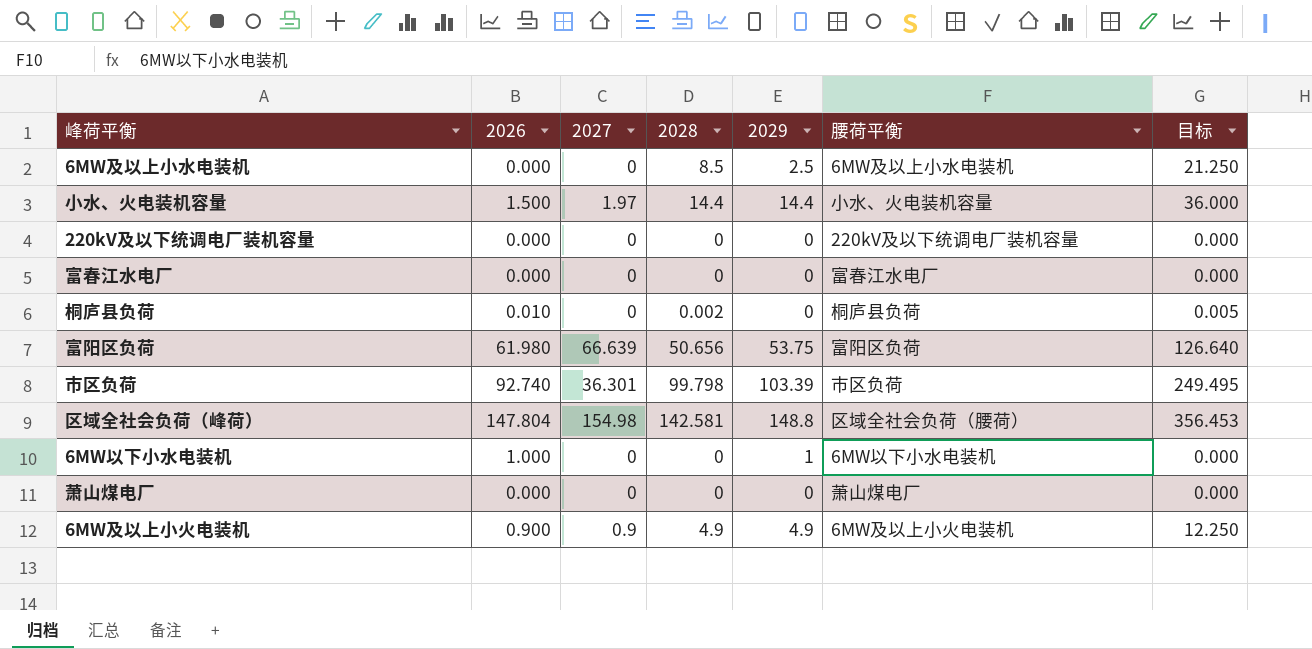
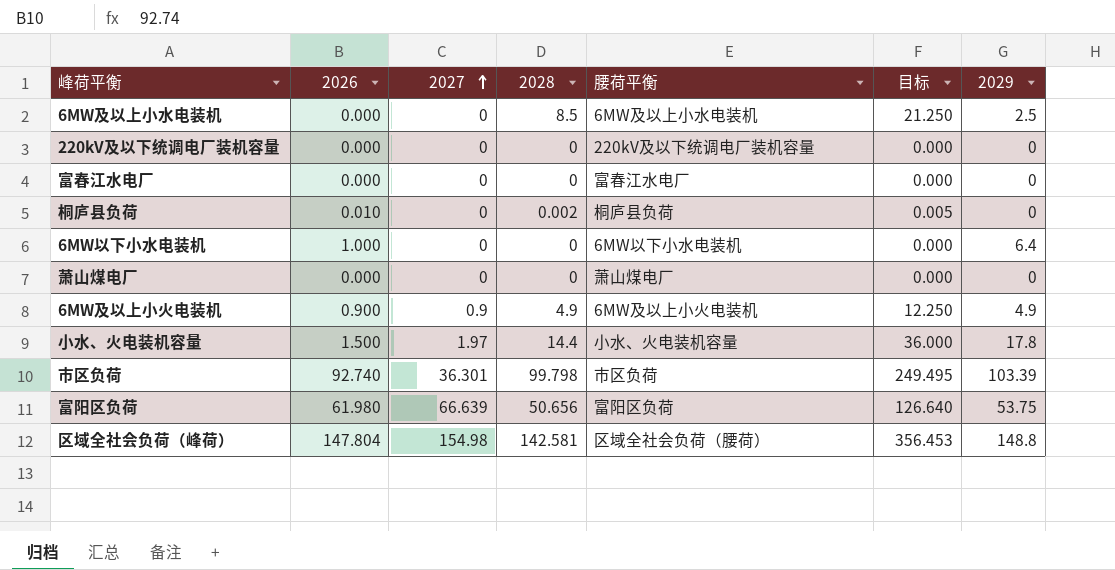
row order: none -> 2027 ascending
column 2029 | position: 5 -> 7
6MW以下小水电装机 | 2029: 1 -> 6.4
小水、火电装机容量 | 2029: 14.4 -> 17.8

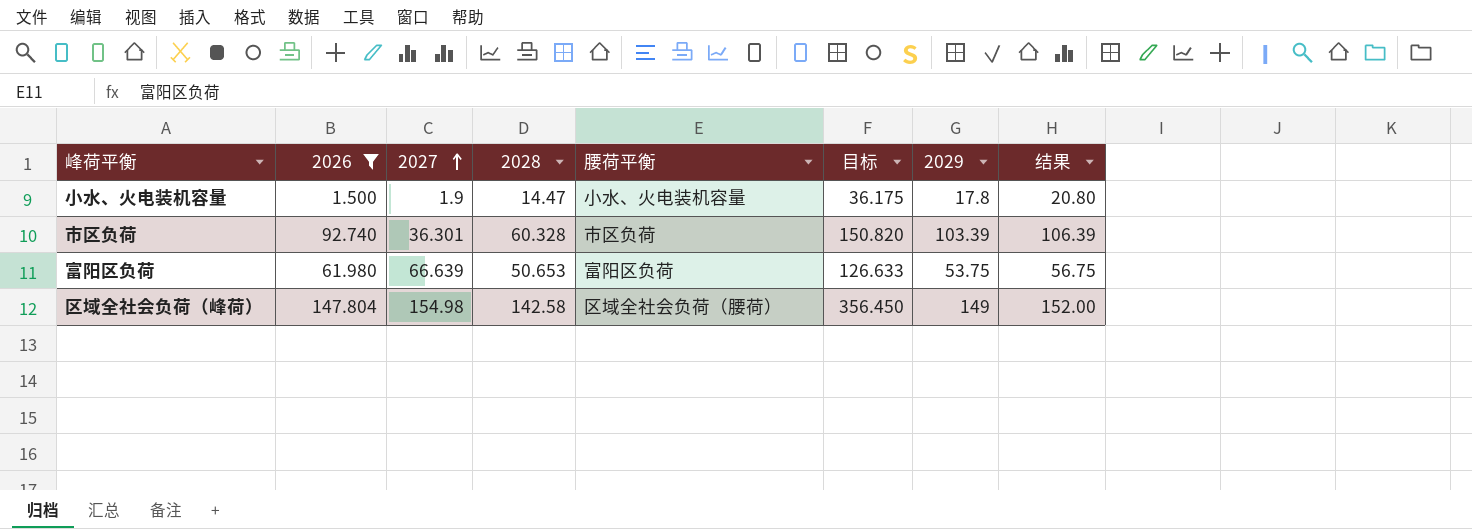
filter: none -> 2026 >= 1.500
column 结果 | formula: none -> [2029] + 3
小水、火电装机容量 | 2027: 1.97 -> 1.9
小水、火电装机容量 | 2028: 14.4 -> 14.47
小水、火电装机容量 | 目标: 36.000 -> 36.175
市区负荷 | 2028: 99.798 -> 60.328
市区负荷 | 目标: 249.495 -> 150.820
富阳区负荷 | 2028: 50.656 -> 50.653
富阳区负荷 | 目标: 126.640 -> 126.633
区域全社会负荷（峰荷） | 2028: 142.581 -> 142.58
区域全社会负荷（峰荷） | 目标: 356.453 -> 356.450
区域全社会负荷（峰荷） | 2029: 148.8 -> 149

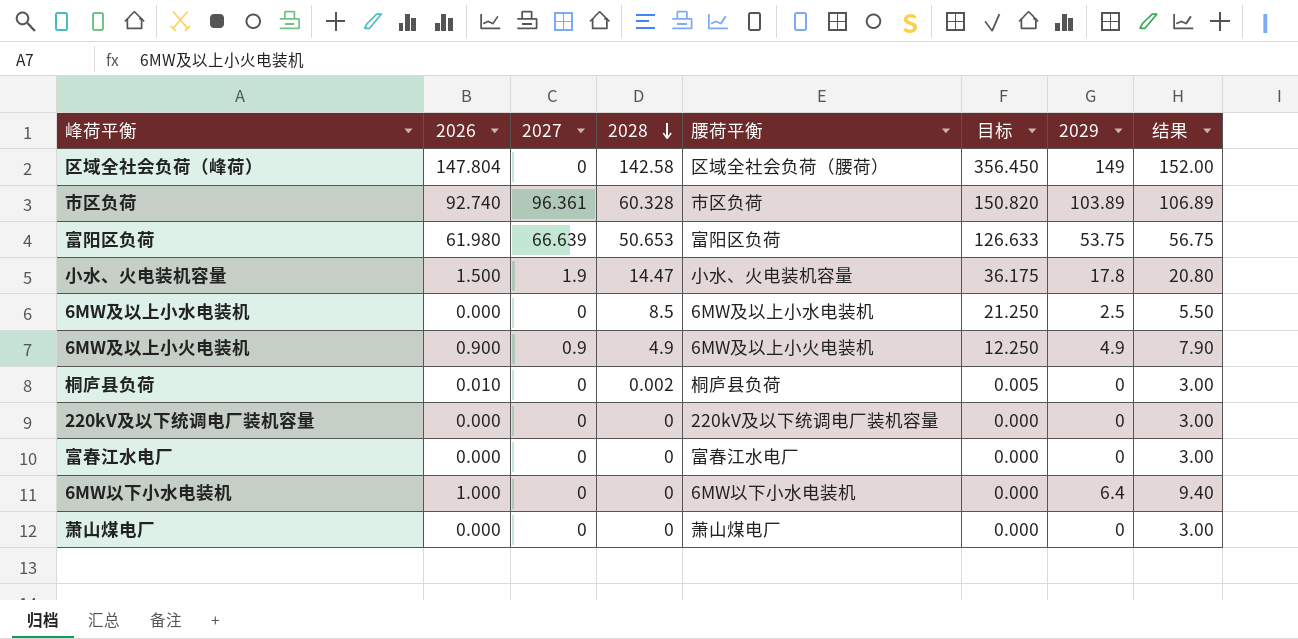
filter: 2026 >= 1.500 -> none
row order: 2027 ascending -> 2028 descending
区域全社会负荷（峰荷） | 2027: 154.98 -> 0
市区负荷 | 2027: 36.301 -> 96.361
市区负荷 | 2029: 103.39 -> 103.89
市区负荷 | 结果: 106.39 -> 106.89

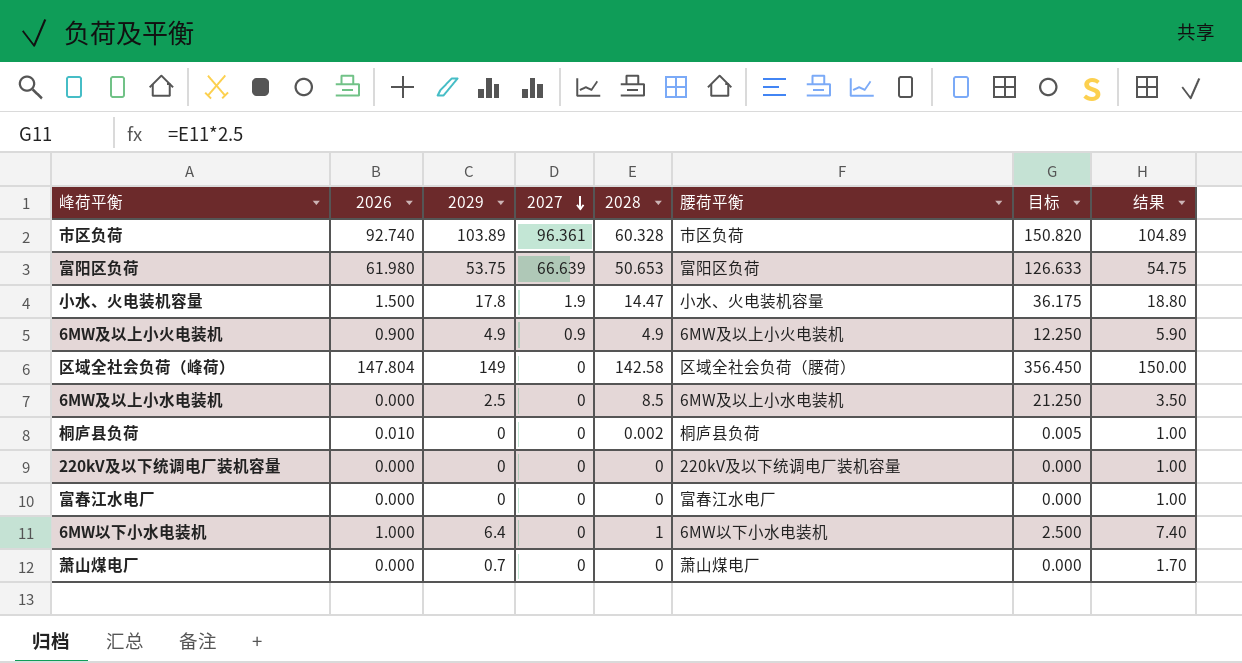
row order: 2028 descending -> 2027 descending
column 2029 | position: 7 -> 3
column 结果 | formula: [2029] + 3 -> [2029] + 1
6MW以下小水电装机 | 2028: 0 -> 1
6MW以下小水电装机 | 目标: 0.000 -> 2.500
萧山煤电厂 | 2029: 0 -> 0.7

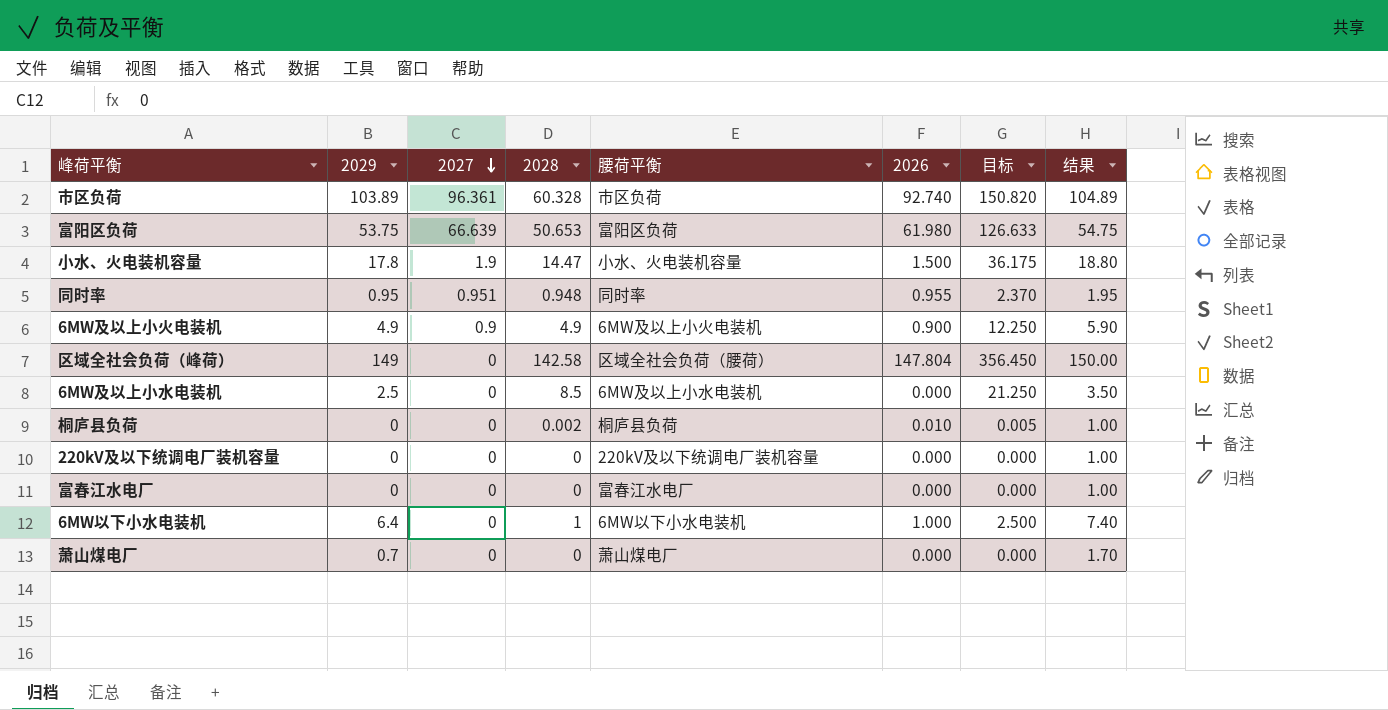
column 2026 | position: 2 -> 6
row 同时率: none -> 0.95 | 0.951 | 0.948 | 同时率 | 0.955 | 2.370 | 1.95

